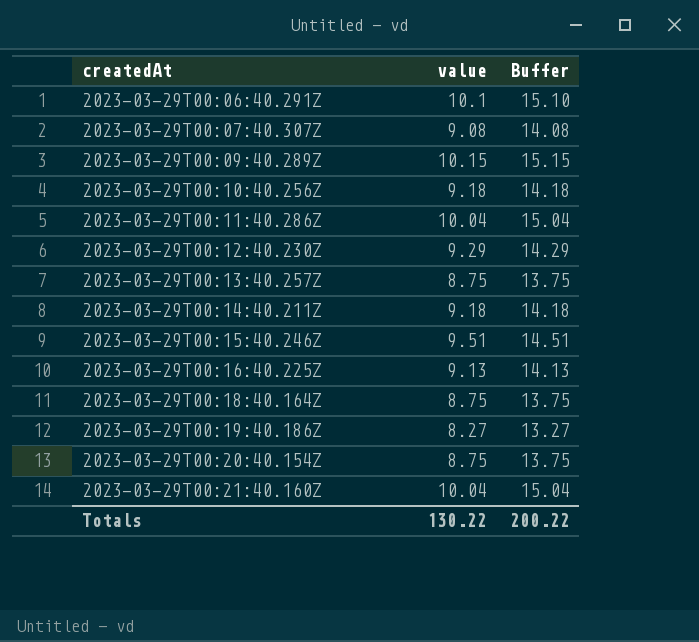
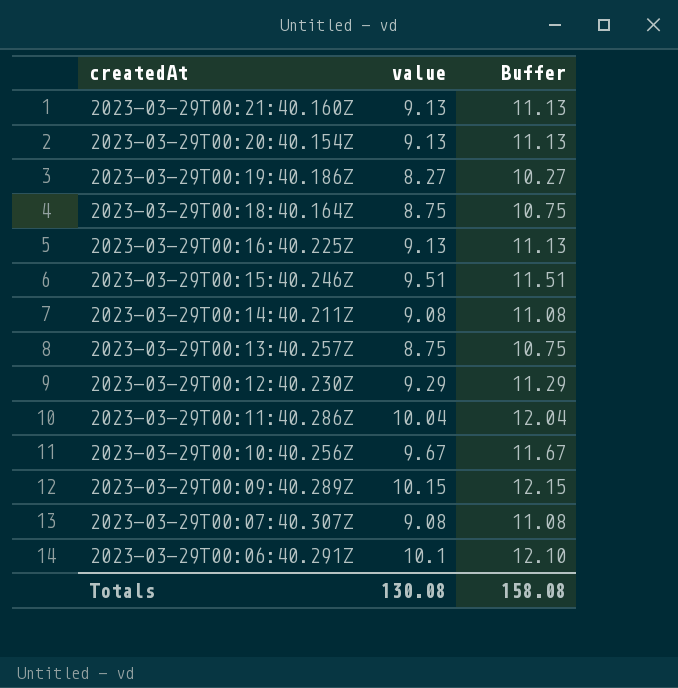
row order: createdAt ascending -> createdAt descending
column Buffer | formula: [value] + 5 -> [value] + 2
2023-03-29T00:21:40.160Z | value: 10.04 -> 9.13
2023-03-29T00:20:40.154Z | value: 8.75 -> 9.13
2023-03-29T00:14:40.211Z | value: 9.18 -> 9.08
2023-03-29T00:10:40.256Z | value: 9.18 -> 9.67
Totals | value: 130.22 -> 130.08
Totals | Buffer: 200.22 -> 158.08

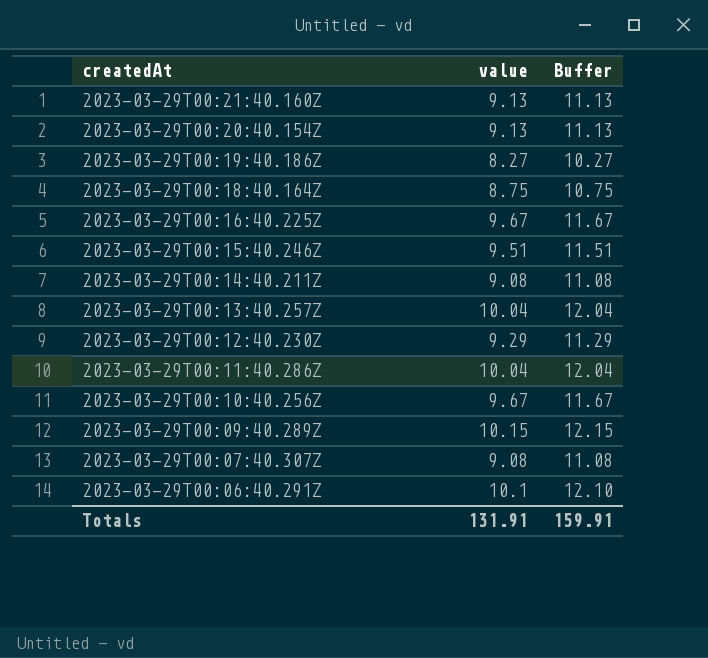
2023-03-29T00:16:40.225Z | value: 9.13 -> 9.67
2023-03-29T00:16:40.225Z | Buffer: 11.13 -> 11.67
2023-03-29T00:13:40.257Z | value: 8.75 -> 10.04
2023-03-29T00:13:40.257Z | Buffer: 10.75 -> 12.04
Totals | value: 130.08 -> 131.91
Totals | Buffer: 158.08 -> 159.91

